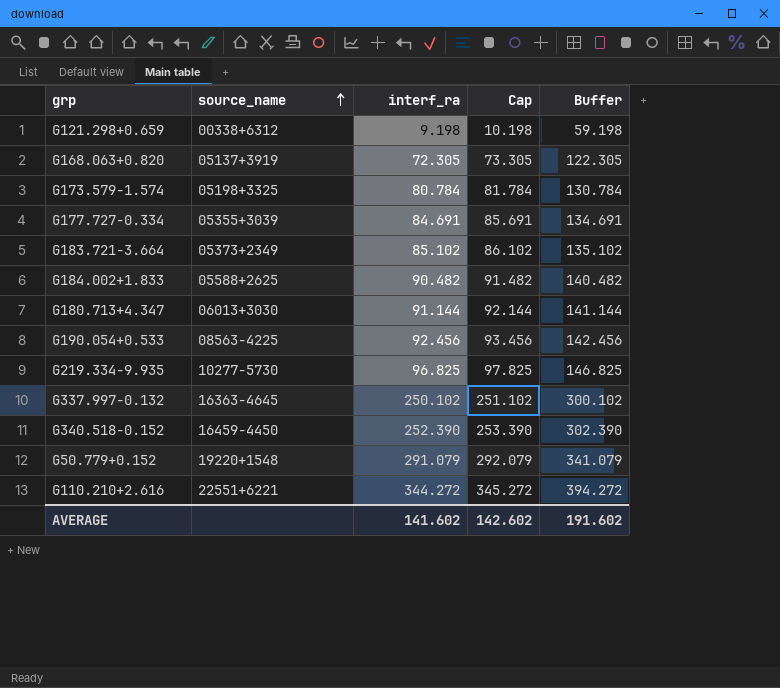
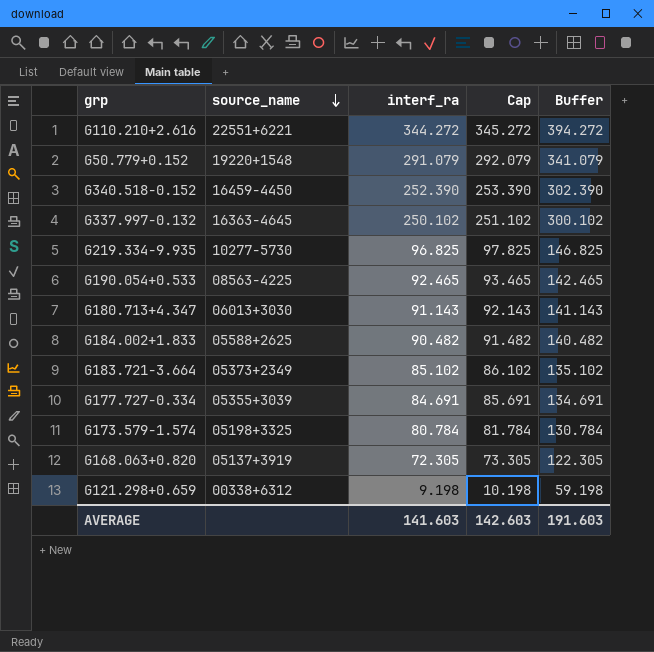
row order: source_name ascending -> source_name descending
G190.054+0.533 | interf_ra: 92.456 -> 92.465
G190.054+0.533 | Cap: 93.456 -> 93.465
G190.054+0.533 | Buffer: 142.456 -> 142.465
G180.713+4.347 | interf_ra: 91.144 -> 91.143
G180.713+4.347 | Cap: 92.144 -> 92.143
G180.713+4.347 | Buffer: 141.144 -> 141.143
AVERAGE | interf_ra: 141.602 -> 141.603
AVERAGE | Cap: 142.602 -> 142.603
AVERAGE | Buffer: 191.602 -> 191.603

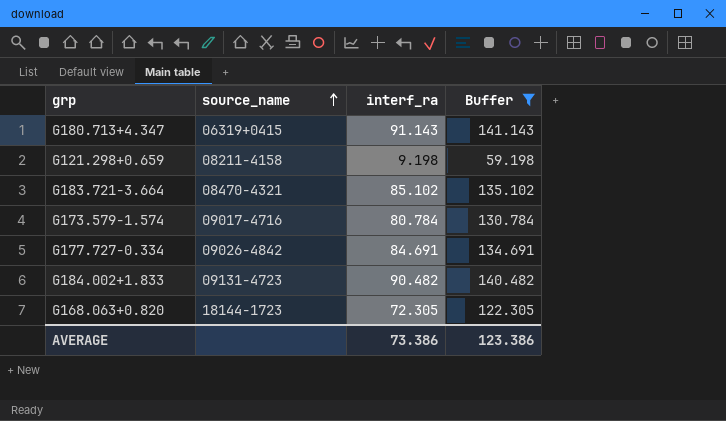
filter: none -> Buffer <= 141.143
row order: source_name descending -> source_name ascending
column Cap | formula: [interf_ra] + 1 -> none
G180.713+4.347 | source_name: 06013+3030 -> 06319+0415
G121.298+0.659 | source_name: 00338+6312 -> 08211-4158
G183.721-3.664 | source_name: 05373+2349 -> 08470-4321
G173.579-1.574 | source_name: 05198+3325 -> 09017-4716
G177.727-0.334 | source_name: 05355+3039 -> 09026-4842
G184.002+1.833 | source_name: 05588+2625 -> 09131-4723
G168.063+0.820 | source_name: 05137+3919 -> 18144-1723
AVERAGE | interf_ra: 141.603 -> 73.386
AVERAGE | Buffer: 191.603 -> 123.386

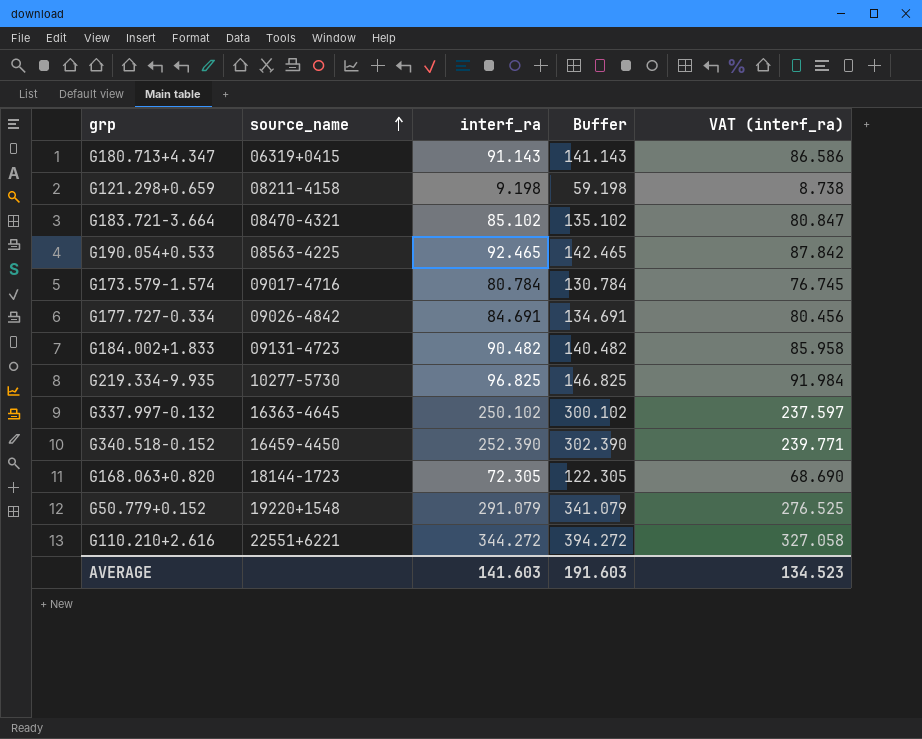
filter: Buffer <= 141.143 -> none
column VAT (interf_ra) | formula: none -> [interf_ra] * 0.95
AVERAGE | interf_ra: 73.386 -> 141.603
AVERAGE | Buffer: 123.386 -> 191.603

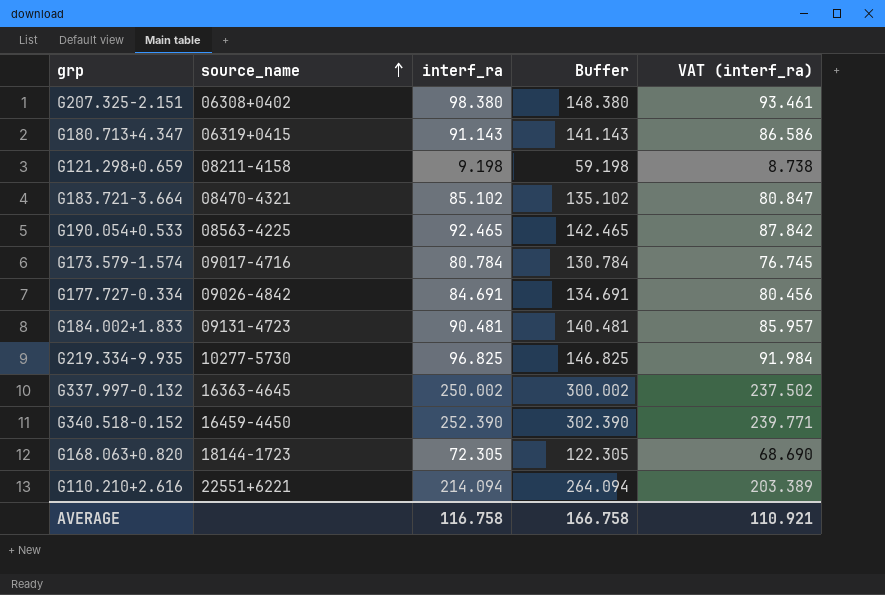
row G50.779+0.152: 19220+1548 | 291.079 | 341.079 | 276.525 -> none
row G207.325-2.151: none -> 06308+0402 | 98.380 | 148.380 | 93.461
G184.002+1.833 | interf_ra: 90.482 -> 90.481
G184.002+1.833 | Buffer: 140.482 -> 140.481
G184.002+1.833 | VAT (interf_ra): 85.958 -> 85.957
G337.997-0.132 | interf_ra: 250.102 -> 250.002
G337.997-0.132 | Buffer: 300.102 -> 300.002
G337.997-0.132 | VAT (interf_ra): 237.597 -> 237.502
G110.210+2.616 | interf_ra: 344.272 -> 214.094
G110.210+2.616 | Buffer: 394.272 -> 264.094
G110.210+2.616 | VAT (interf_ra): 327.058 -> 203.389
AVERAGE | interf_ra: 141.603 -> 116.758
AVERAGE | Buffer: 191.603 -> 166.758
AVERAGE | VAT (interf_ra): 134.523 -> 110.921

